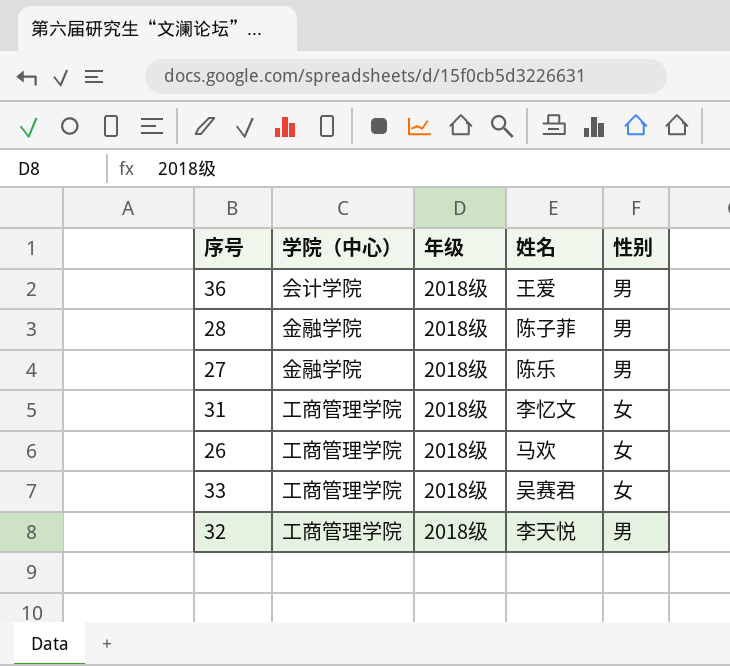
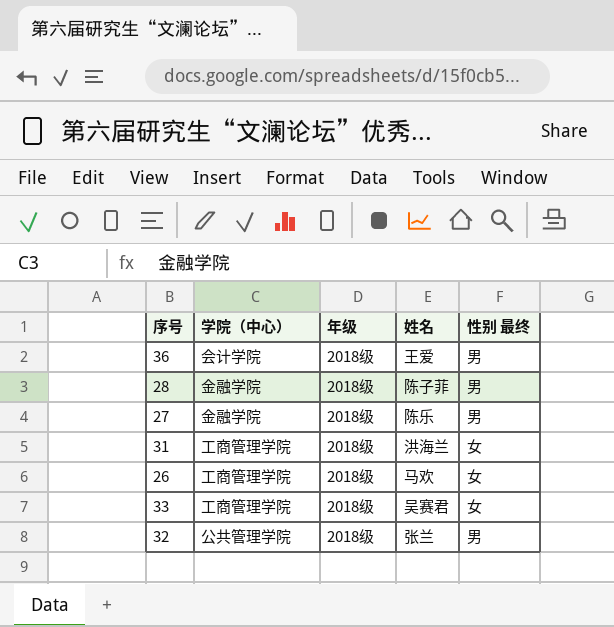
column name: 性别 -> 性别 最终
31 | 姓名: 李忆文 -> 洪海兰
32 | 学院（中心）: 工商管理学院 -> 公共管理学院
32 | 姓名: 李天悦 -> 张兰

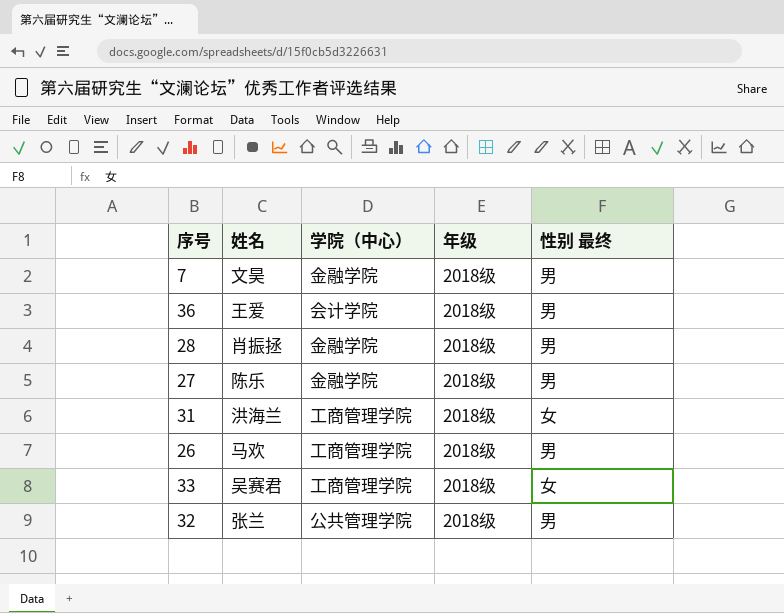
column 姓名 | position: 4 -> 2
row 7: none -> 文昊 | 金融学院 | 2018级 | 男
28 | 姓名: 陈子菲 -> 肖振拯
26 | 性别 最终: 女 -> 男

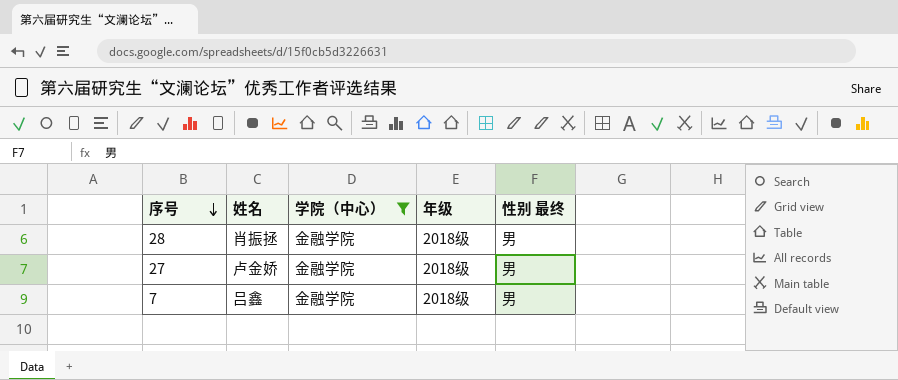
filter: none -> 学院（中心） = 金融学院
row order: none -> 序号 descending
27 | 姓名: 陈乐 -> 卢金娇
7 | 姓名: 文昊 -> 吕鑫

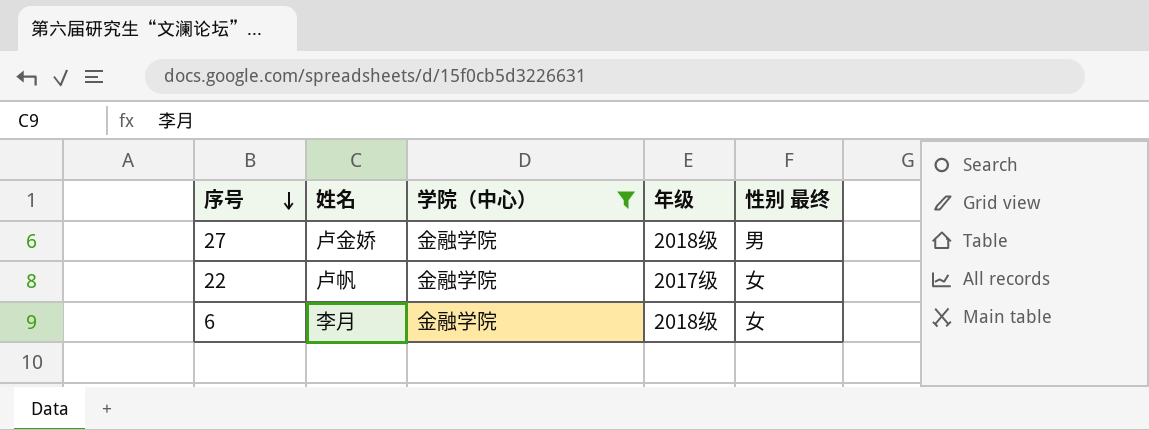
row 28: 肖振拯 | 金融学院 | 2018级 | 男 -> none
row 7: 吕鑫 | 金融学院 | 2018级 | 男 -> none
row 22: none -> 卢帆 | 金融学院 | 2017级 | 女
row 6: none -> 李月 | 金融学院 | 2018级 | 女

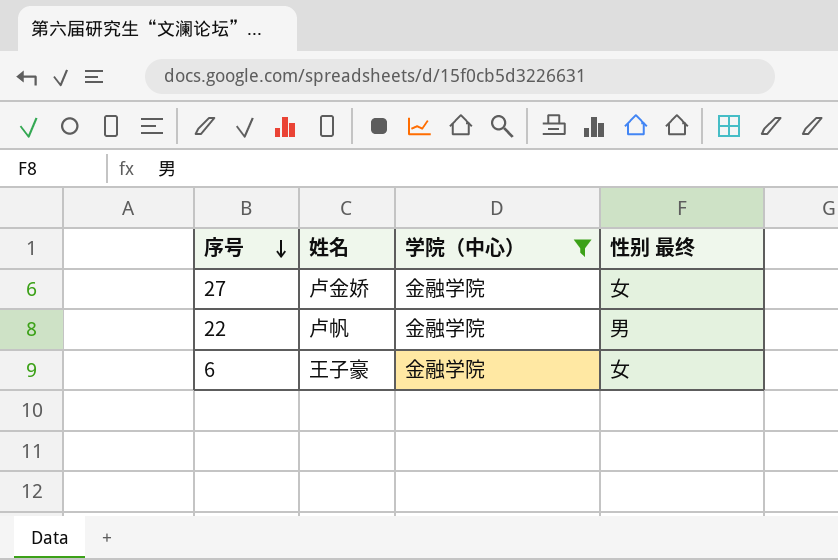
column 年级 | position: 4 -> none
27 | 性别 最终: 男 -> 女
22 | 性别 最终: 女 -> 男
6 | 姓名: 李月 -> 王子豪

